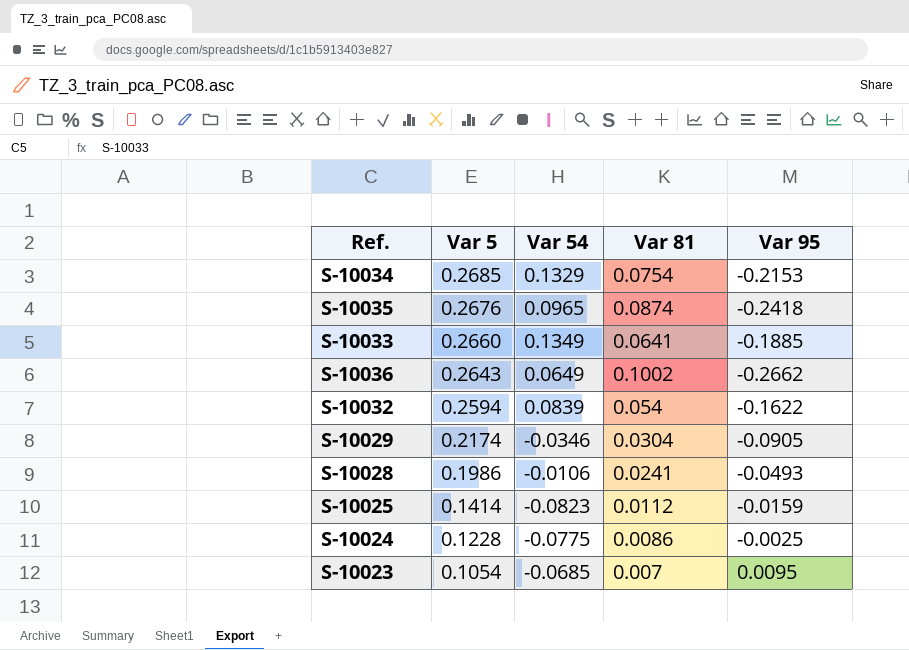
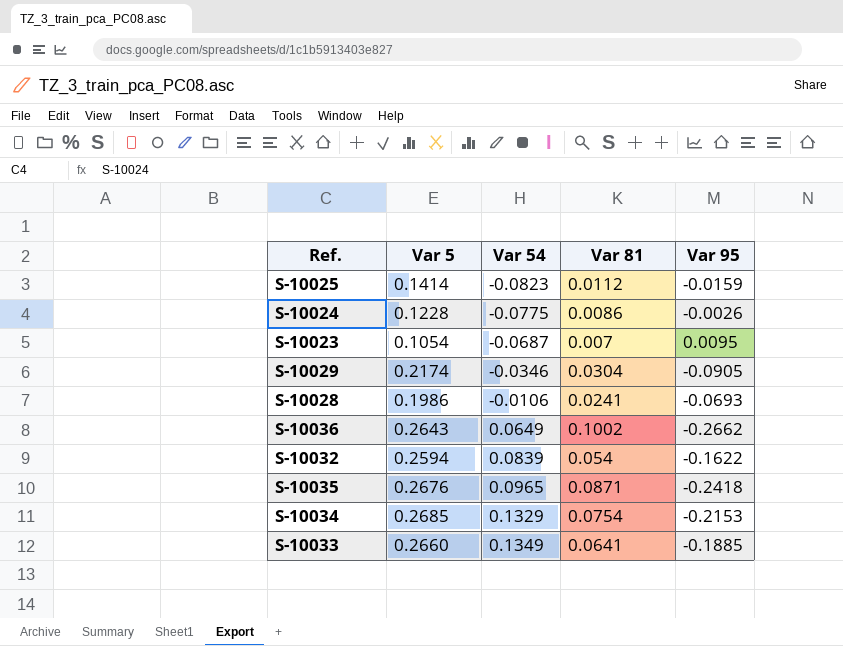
row order: Var 5 descending -> Var 54 ascending
S-10024 | Var 95: -0.0025 -> -0.0026
S-10023 | Var 54: -0.0685 -> -0.0687
S-10028 | Var 95: -0.0493 -> -0.0693
S-10035 | Var 81: 0.0874 -> 0.0871

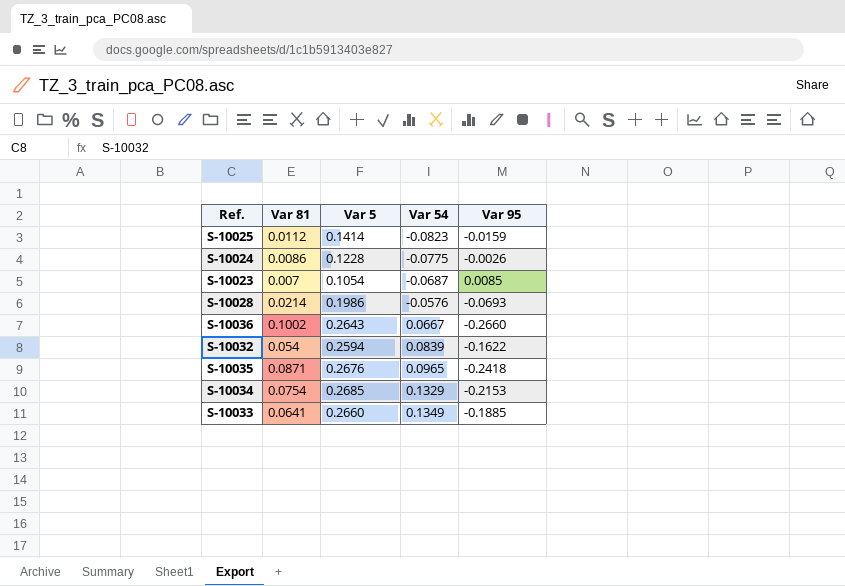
column Var 81 | position: 4 -> 2
row S-10029: 0.2174 | -0.0346 | 0.0304 | -0.0905 -> none
S-10023 | Var 95: 0.0095 -> 0.0085
S-10028 | Var 81: 0.0241 -> 0.0214
S-10028 | Var 54: -0.0106 -> -0.0576
S-10036 | Var 54: 0.0649 -> 0.0667
S-10036 | Var 95: -0.2662 -> -0.2660

